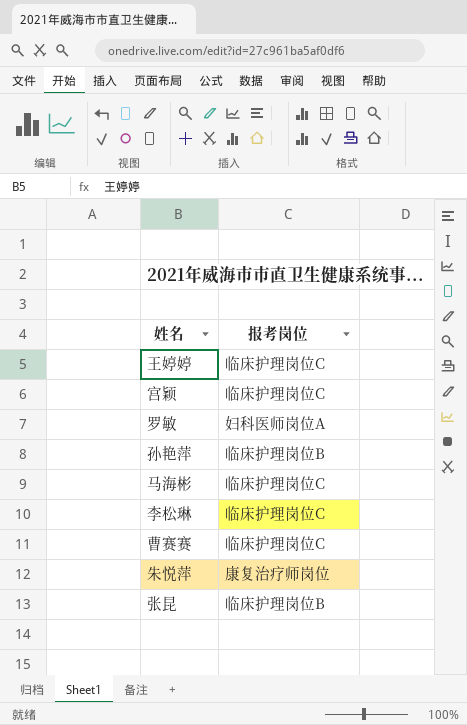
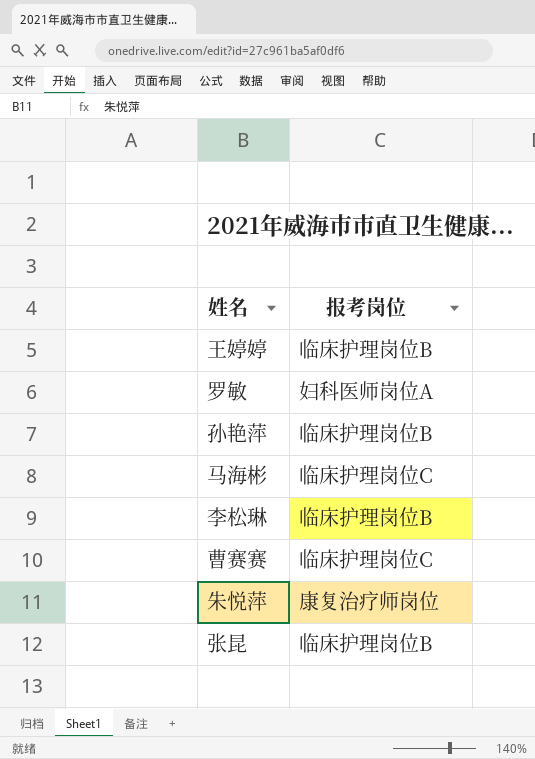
row 宫颖: 临床护理岗位C -> none
王婷婷 | 报考岗位: 临床护理岗位C -> 临床护理岗位B
李松琳 | 报考岗位: 临床护理岗位C -> 临床护理岗位B

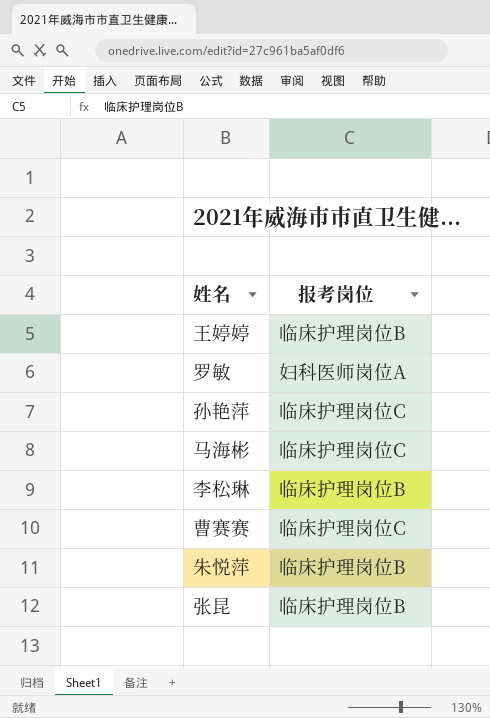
孙艳萍 | 报考岗位: 临床护理岗位B -> 临床护理岗位C
朱悦萍 | 报考岗位: 康复治疗师岗位 -> 临床护理岗位B

